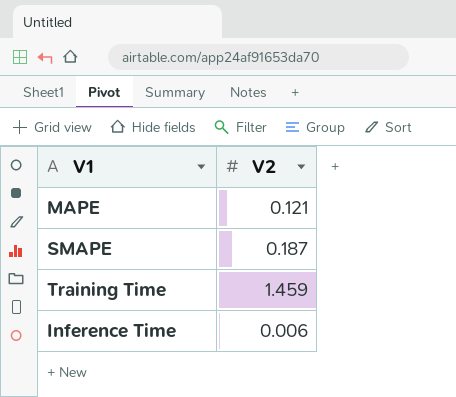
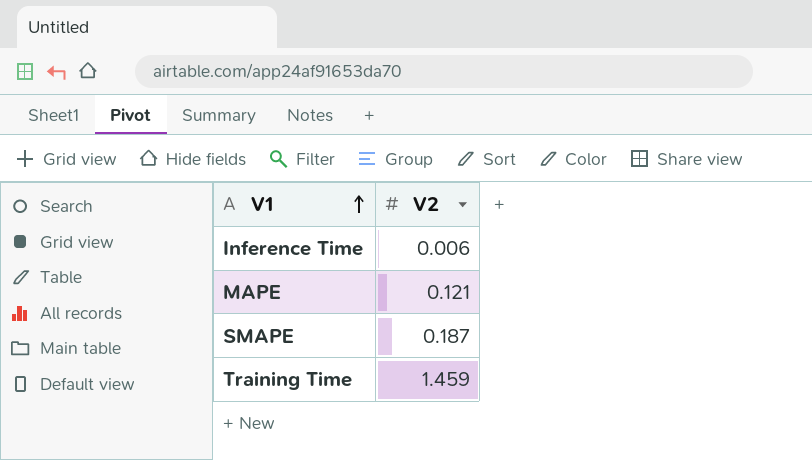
row order: none -> V1 ascending

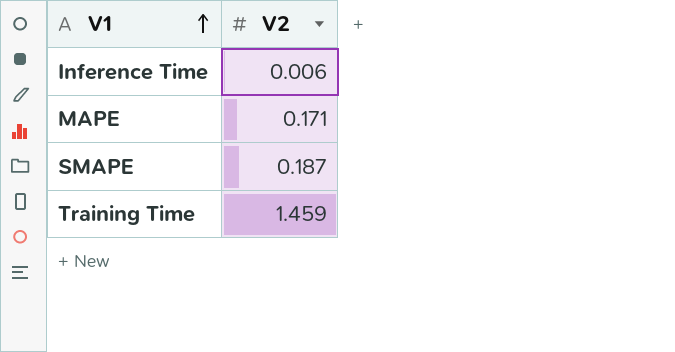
MAPE | V2: 0.121 -> 0.171

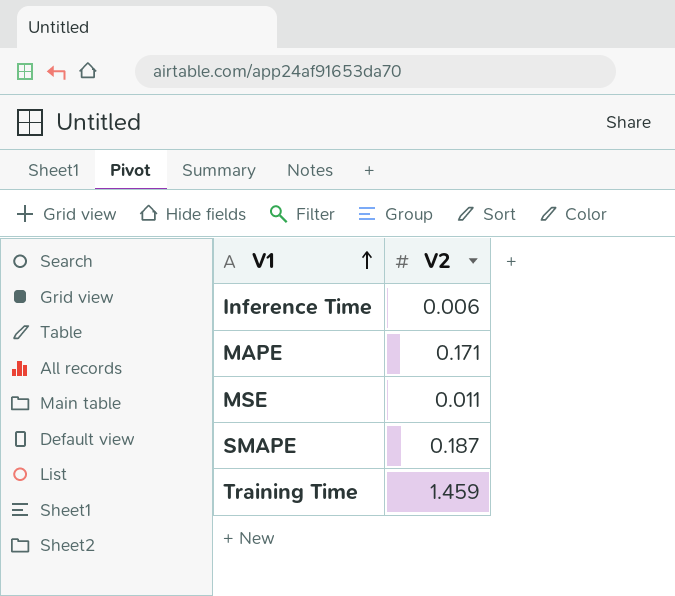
row MSE: none -> 0.011

